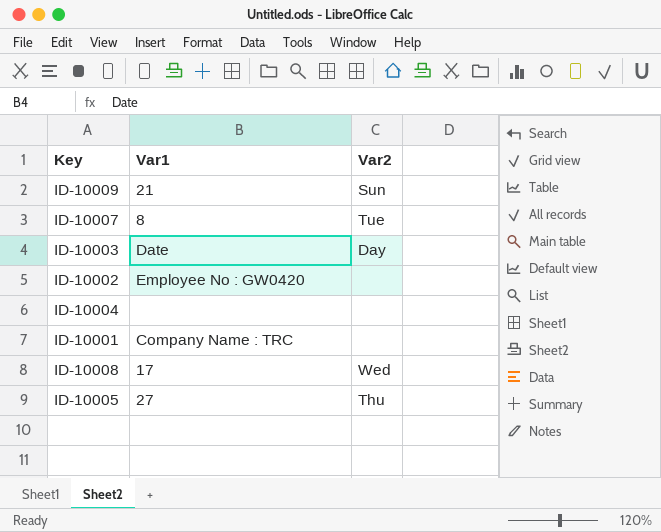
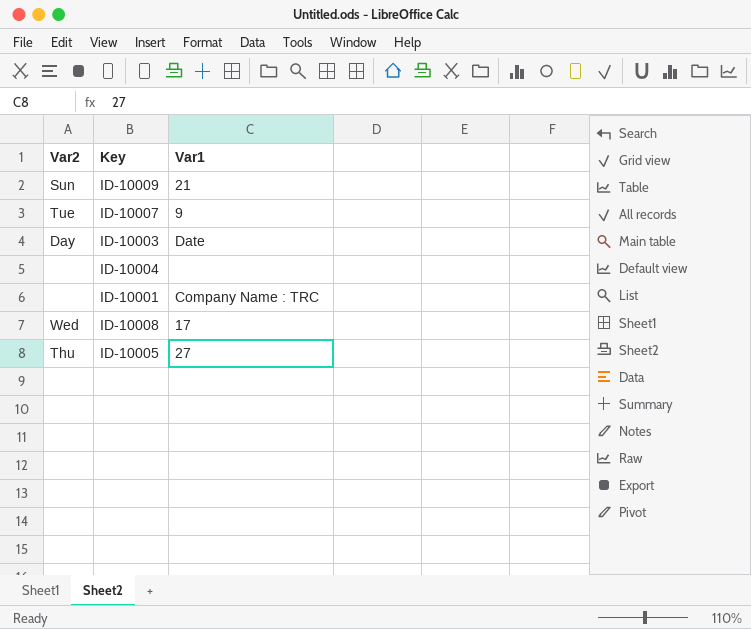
column Var2 | position: 3 -> 1
row ID-10002: Employee No : GW0420 | none -> none
ID-10007 | Var1: 8 -> 9

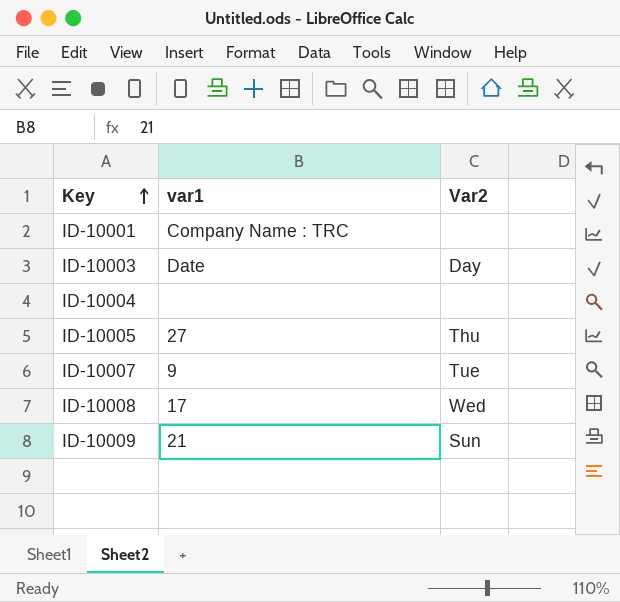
row order: none -> Key ascending
column name: Var1 -> var1
column Var2 | position: 1 -> 3

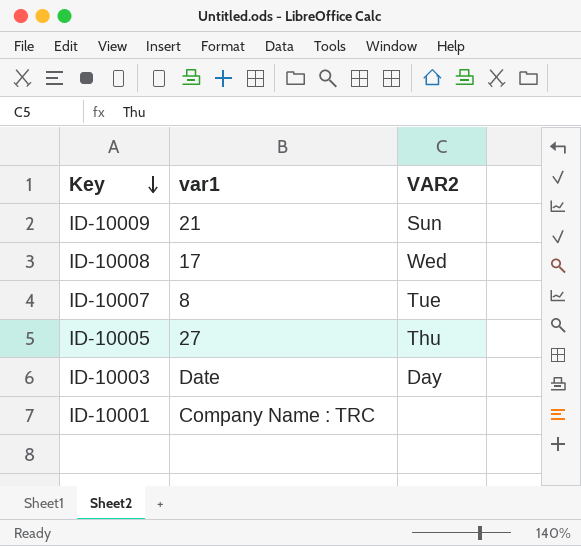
row order: Key ascending -> Key descending
column name: Var2 -> VAR2
row ID-10004: none | none -> none
ID-10007 | var1: 9 -> 8

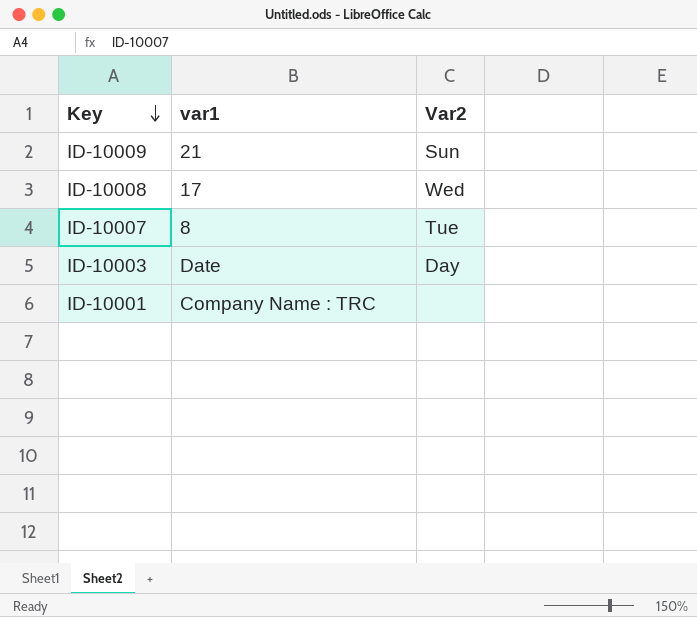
column name: VAR2 -> Var2
row ID-10005: 27 | Thu -> none

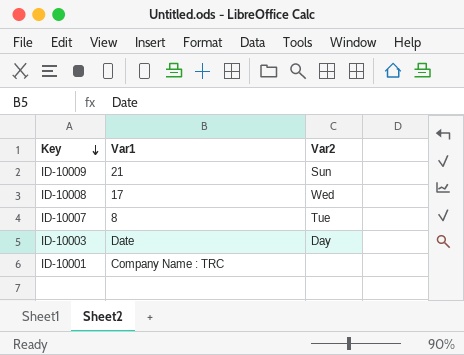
column name: var1 -> Var1

